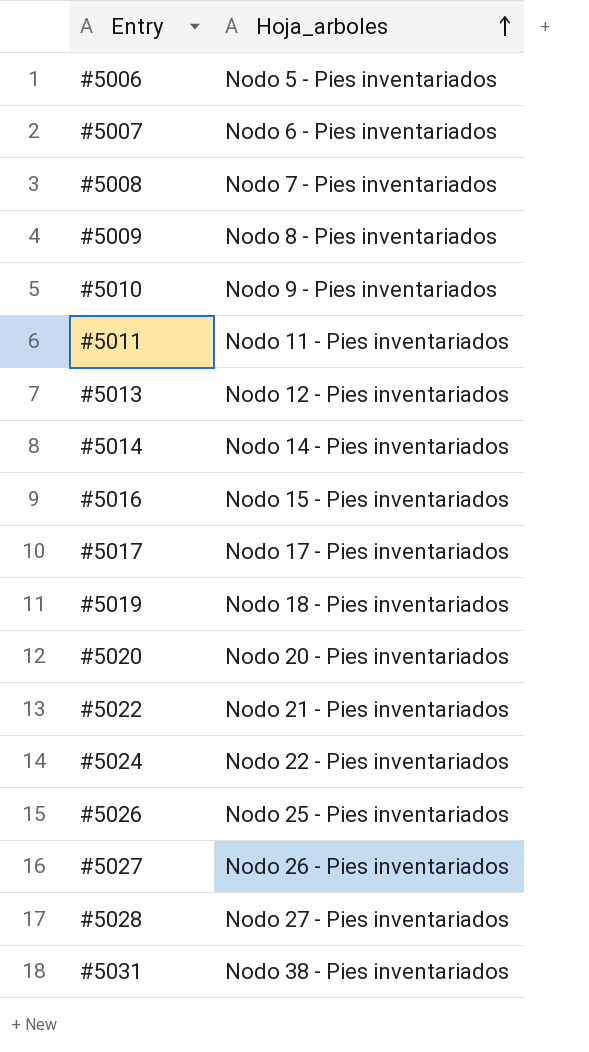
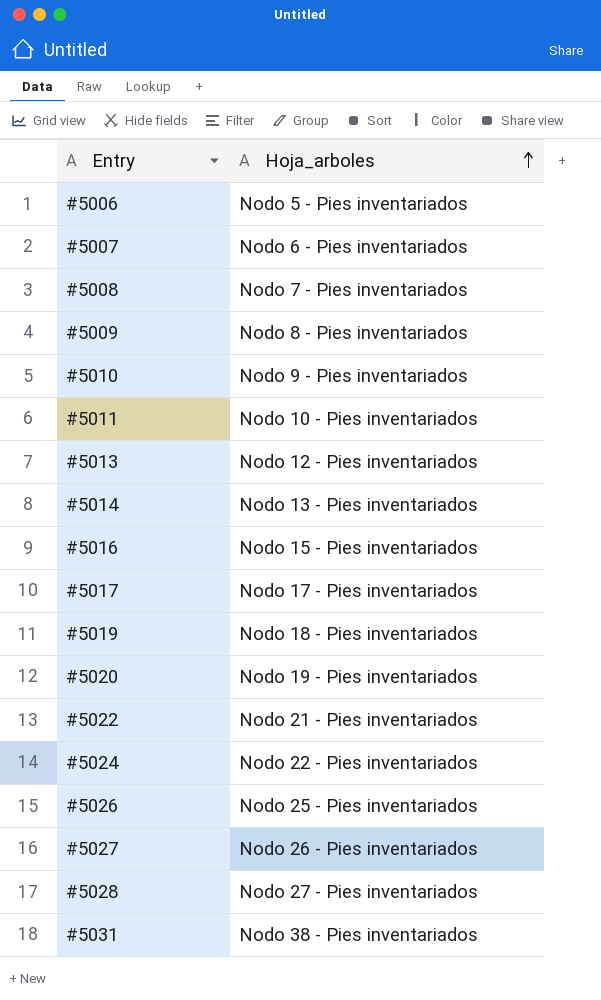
#5011 | Hoja_arboles: Nodo 11 - Pies inventariados -> Nodo 10 - Pies inventariados
#5014 | Hoja_arboles: Nodo 14 - Pies inventariados -> Nodo 13 - Pies inventariados
#5020 | Hoja_arboles: Nodo 20 - Pies inventariados -> Nodo 19 - Pies inventariados

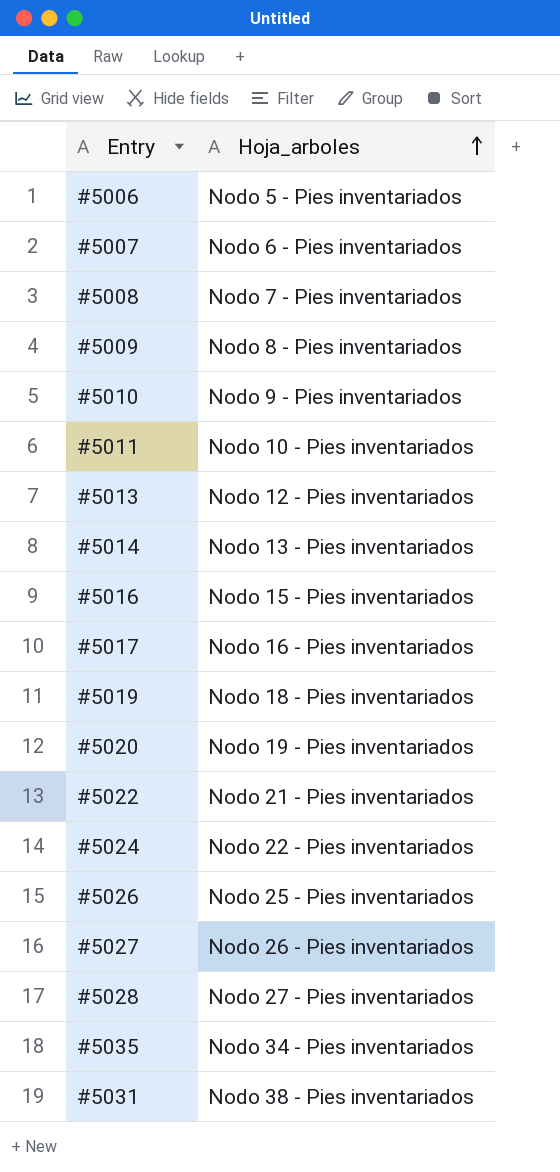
#5017 | Hoja_arboles: Nodo 17 - Pies inventariados -> Nodo 16 - Pies inventariados
row #5035: none -> Nodo 34 - Pies inventariados

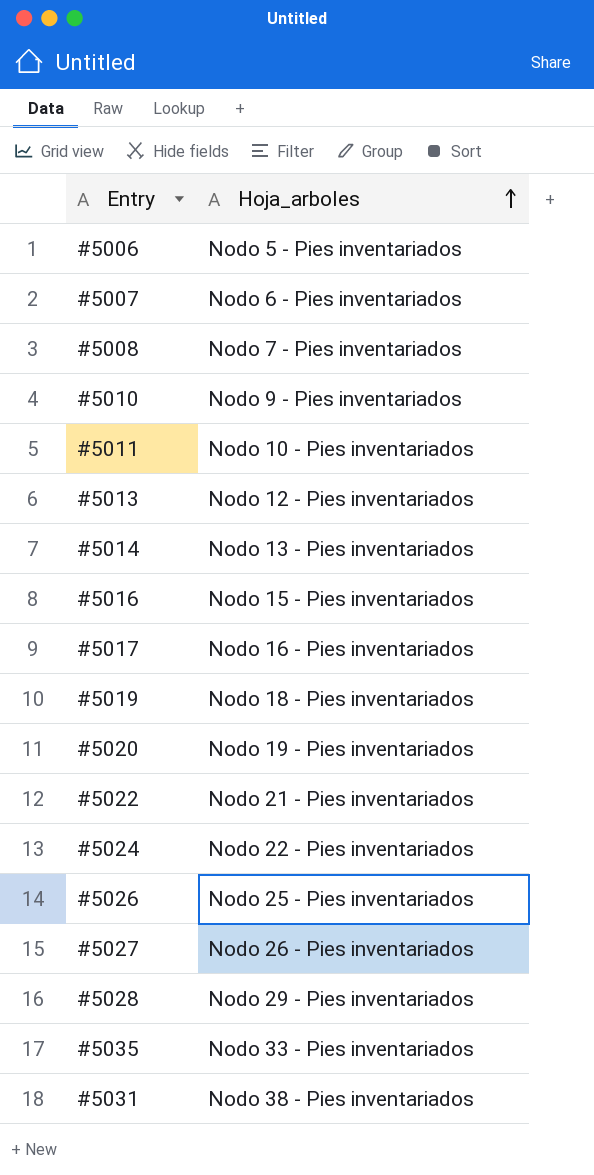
row #5009: Nodo 8 - Pies inventariados -> none
#5028 | Hoja_arboles: Nodo 27 - Pies inventariados -> Nodo 29 - Pies inventariados
#5035 | Hoja_arboles: Nodo 34 - Pies inventariados -> Nodo 33 - Pies inventariados

